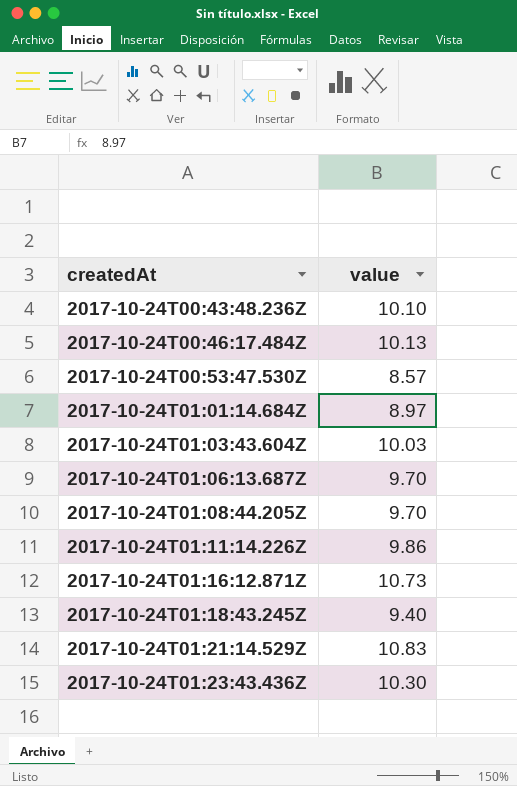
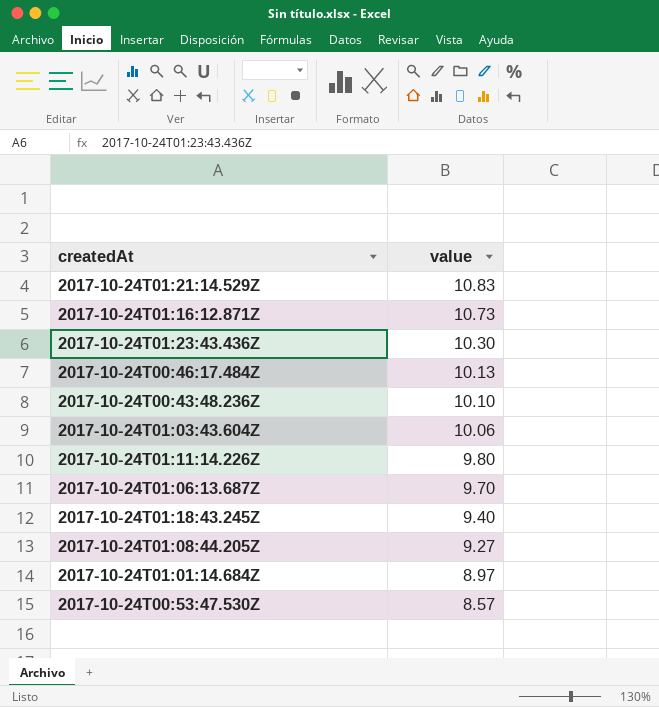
row order: createdAt ascending -> value descending
2017-10-24T01:03:43.604Z | value: 10.03 -> 10.06
2017-10-24T01:11:14.226Z | value: 9.86 -> 9.80
2017-10-24T01:08:44.205Z | value: 9.70 -> 9.27

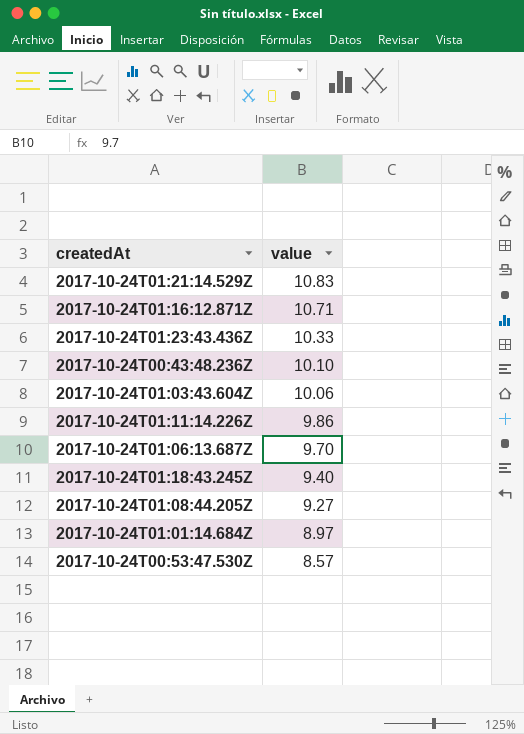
row 2017-10-24T00:46:17.484Z: 10.13 -> none
2017-10-24T01:16:12.871Z | value: 10.73 -> 10.71
2017-10-24T01:23:43.436Z | value: 10.30 -> 10.33
2017-10-24T01:11:14.226Z | value: 9.80 -> 9.86

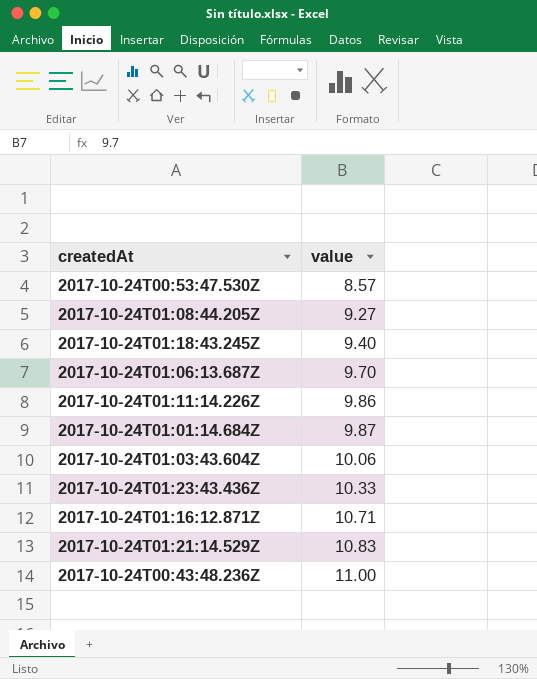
row order: value descending -> value ascending
2017-10-24T01:01:14.684Z | value: 8.97 -> 9.87
2017-10-24T00:43:48.236Z | value: 10.10 -> 11.00

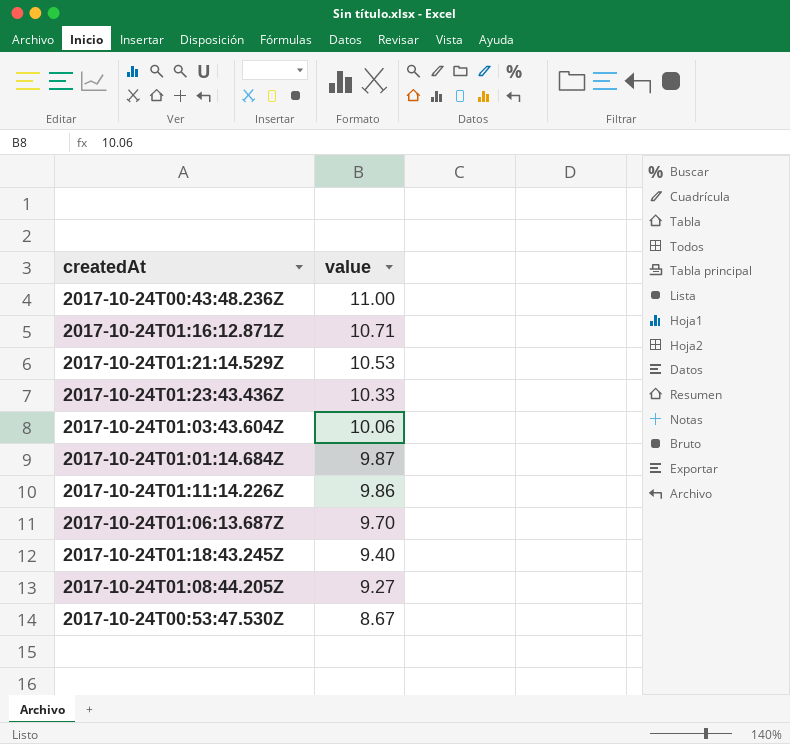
row order: value ascending -> value descending
2017-10-24T01:21:14.529Z | value: 10.83 -> 10.53
2017-10-24T00:53:47.530Z | value: 8.57 -> 8.67

